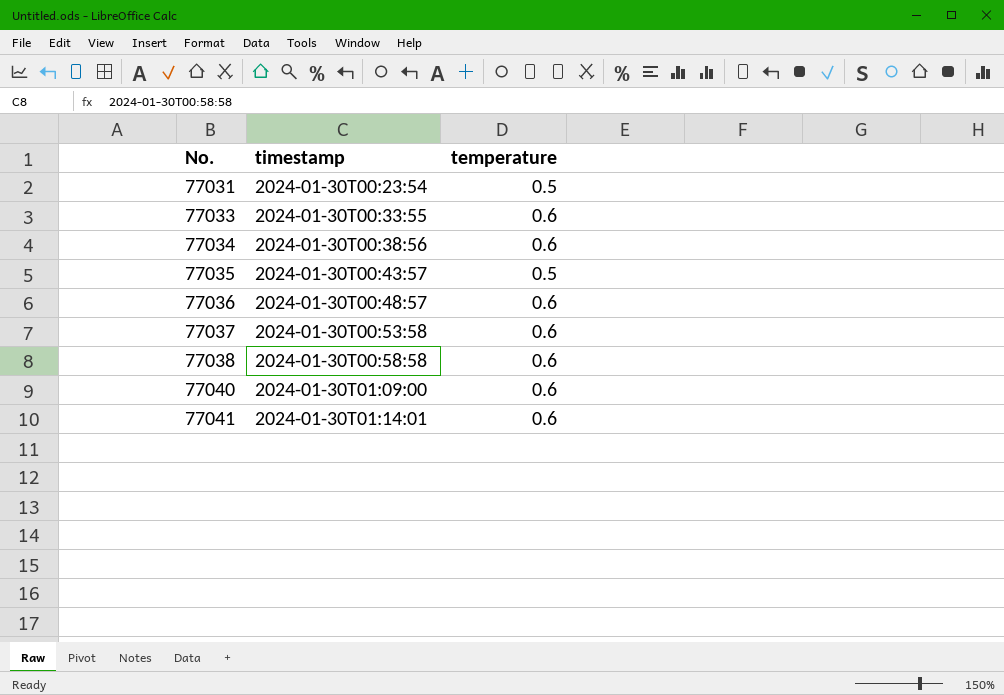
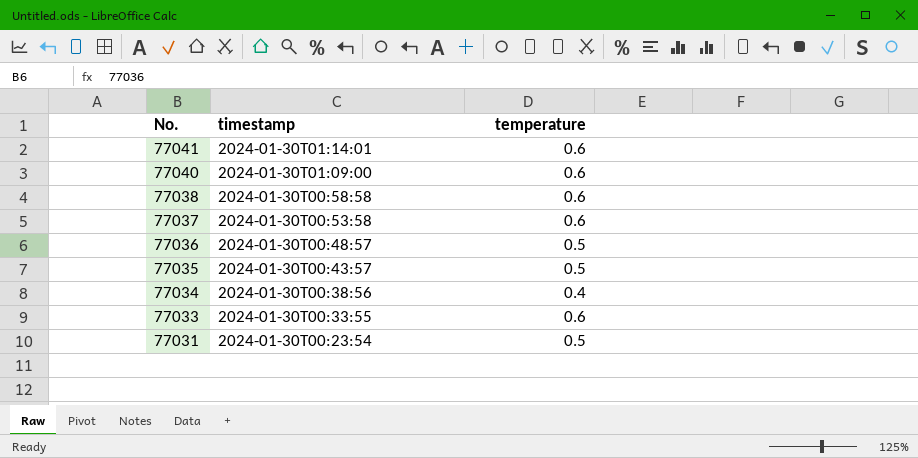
row order: No. ascending -> No. descending
77036 | temperature: 0.6 -> 0.5
77034 | temperature: 0.6 -> 0.4

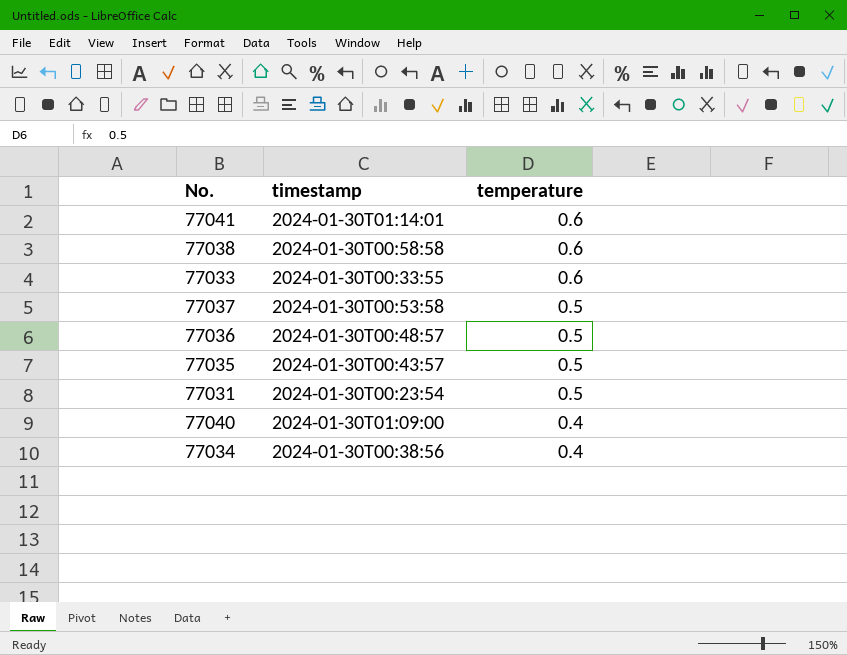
row order: No. descending -> temperature descending
77037 | temperature: 0.6 -> 0.5
77040 | temperature: 0.6 -> 0.4

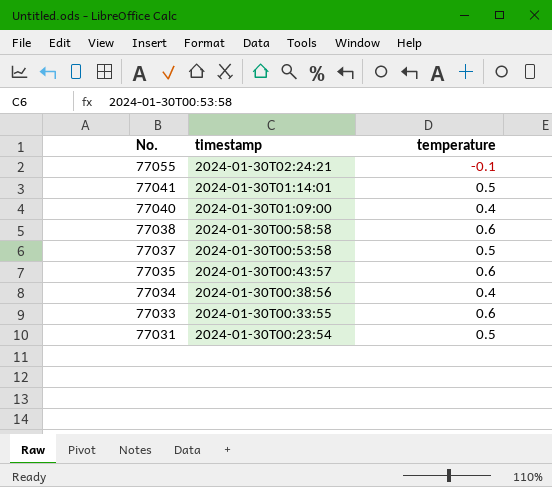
row order: temperature descending -> No. descending
row 77036: 2024-01-30T00:48:57 | 0.5 -> none
row 77055: none -> 2024-01-30T02:24:21 | -0.1
77041 | temperature: 0.6 -> 0.5
77035 | temperature: 0.5 -> 0.6

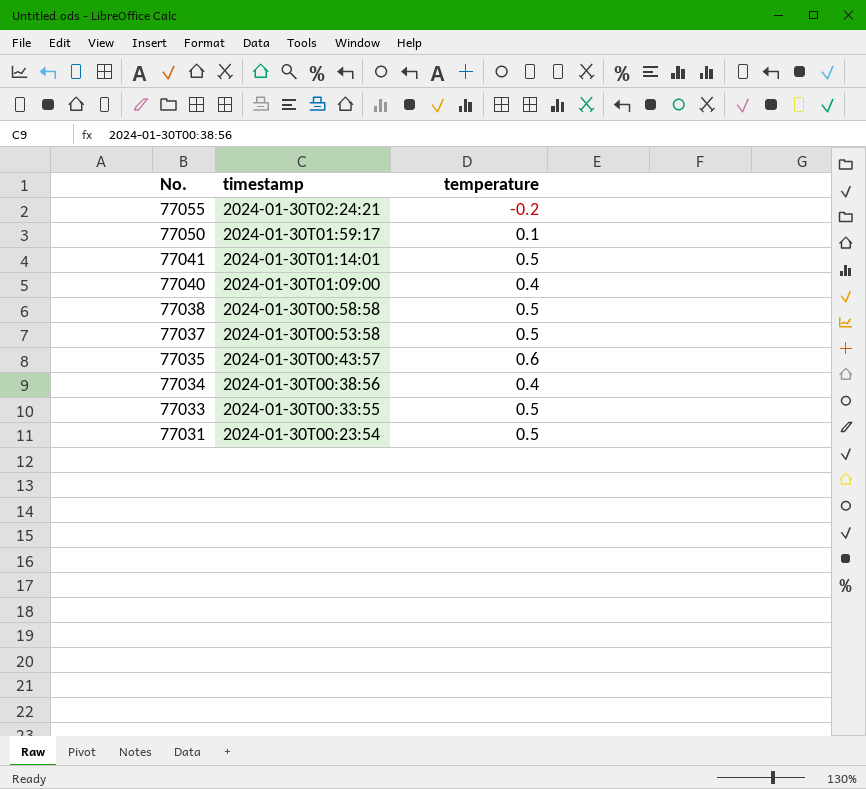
77055 | temperature: -0.1 -> -0.2
row 77050: none -> 2024-01-30T01:59:17 | 0.1
77038 | temperature: 0.6 -> 0.5
77033 | temperature: 0.6 -> 0.5

